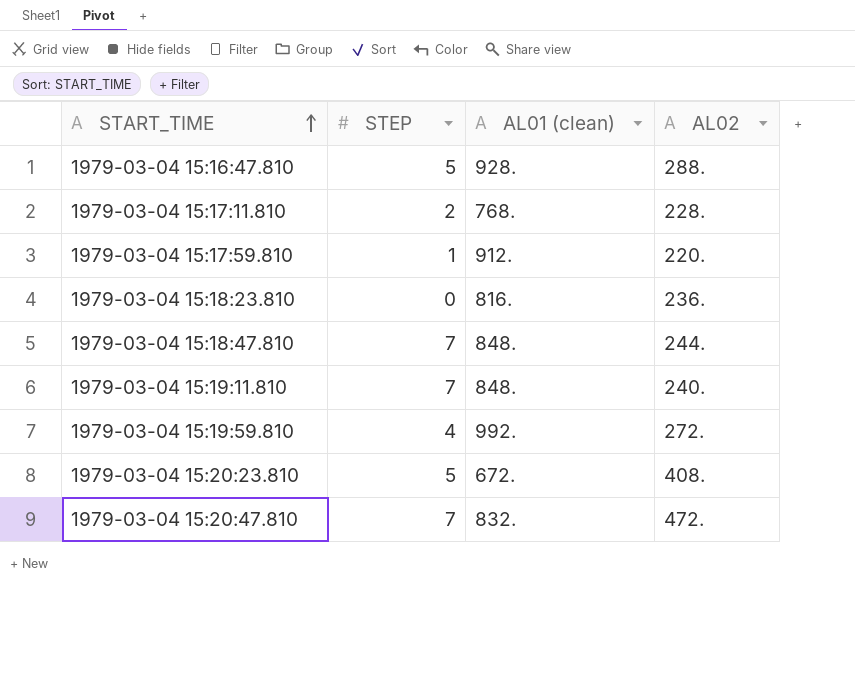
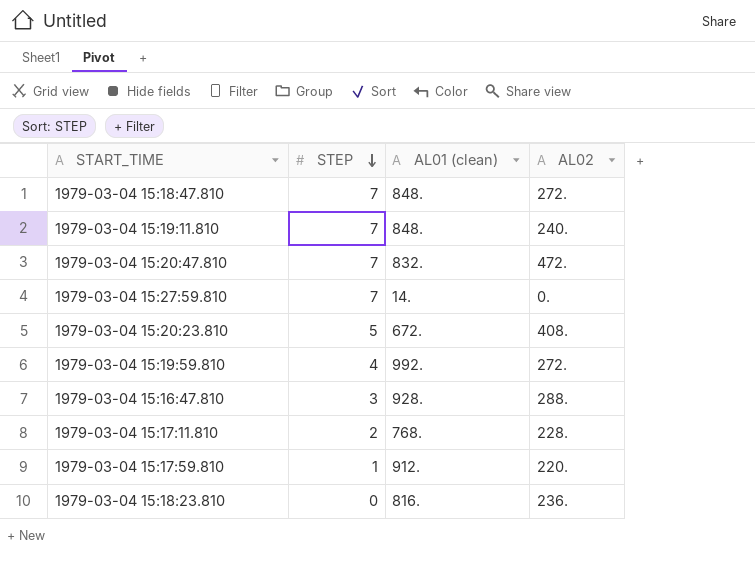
row order: START_TIME ascending -> STEP descending
1979-03-04 15:18:47.810 | AL02: 244. -> 272.
row 1979-03-04 15:27:59.810: none -> 7 | 14. | 0.
1979-03-04 15:16:47.810 | STEP: 5 -> 3

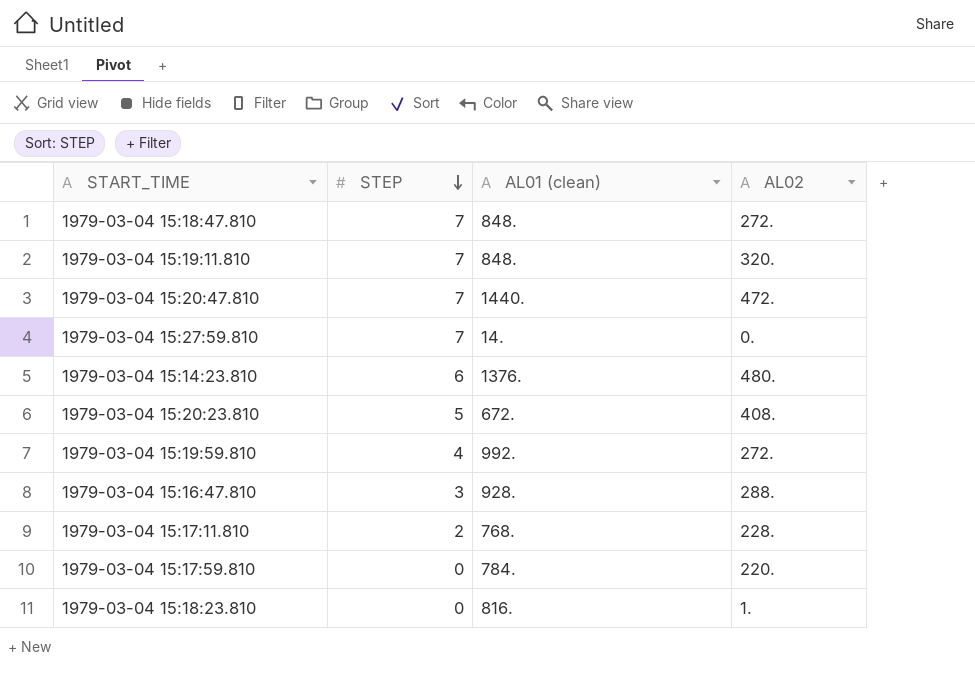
1979-03-04 15:19:11.810 | AL02: 240. -> 320.
1979-03-04 15:20:47.810 | AL01 (clean): 832. -> 1440.
row 1979-03-04 15:14:23.810: none -> 6 | 1376. | 480.
1979-03-04 15:17:59.810 | STEP: 1 -> 0
1979-03-04 15:17:59.810 | AL01 (clean): 912. -> 784.
1979-03-04 15:18:23.810 | AL02: 236. -> 1.

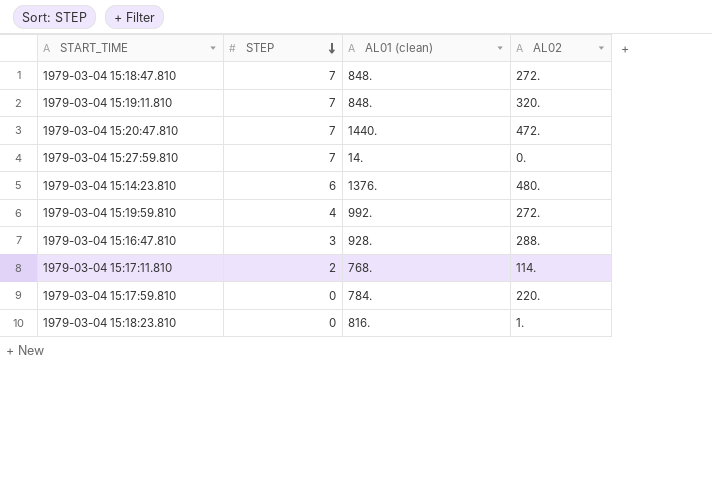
row 1979-03-04 15:20:23.810: 5 | 672. | 408. -> none
1979-03-04 15:17:11.810 | AL02: 228. -> 114.

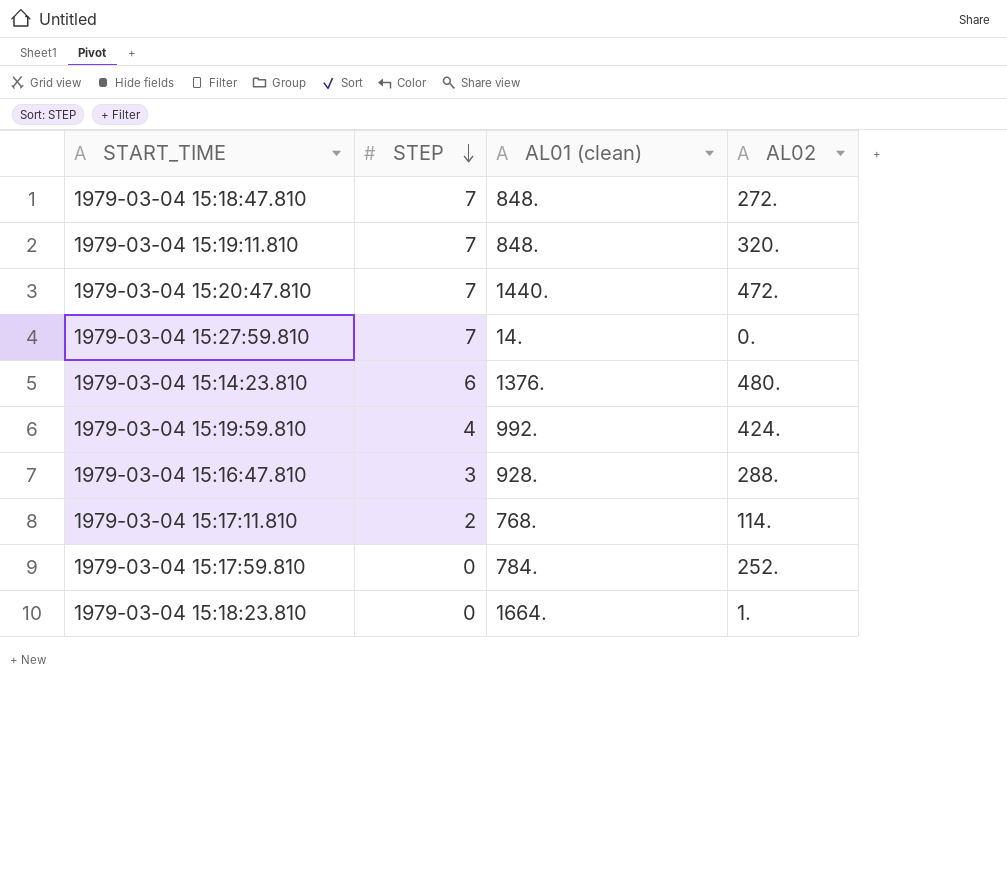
1979-03-04 15:19:59.810 | AL02: 272. -> 424.
1979-03-04 15:17:59.810 | AL02: 220. -> 252.
1979-03-04 15:18:23.810 | AL01 (clean): 816. -> 1664.

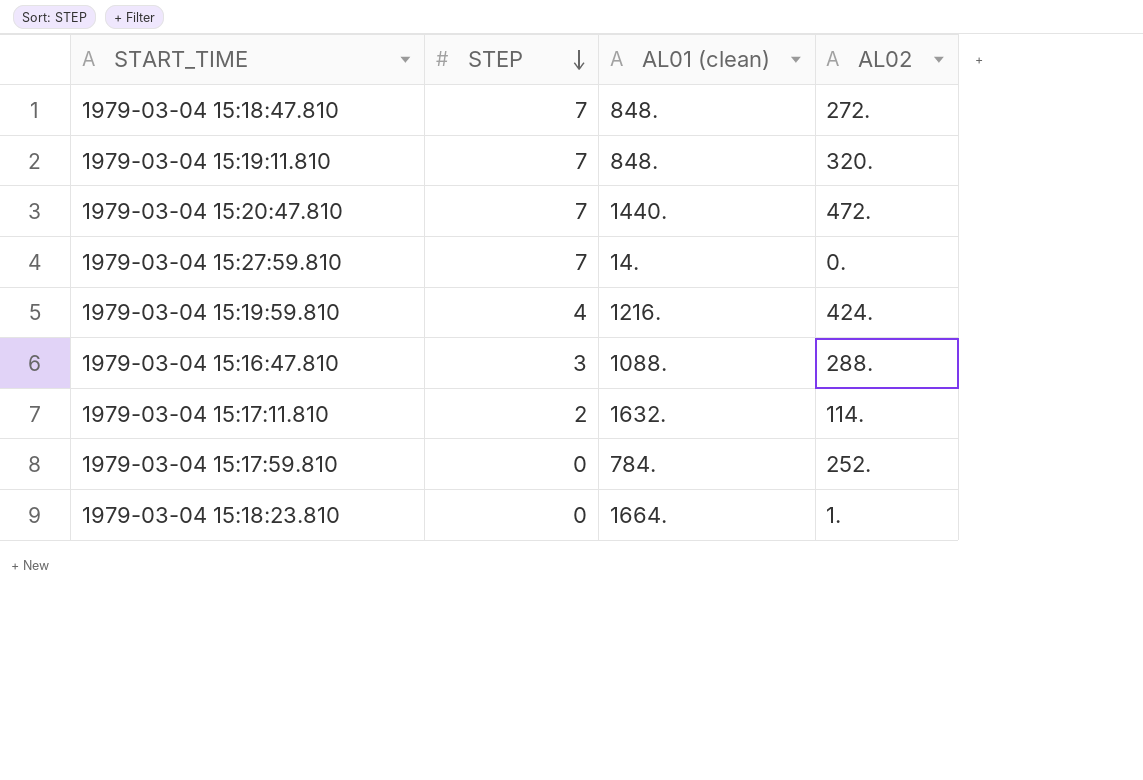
row 1979-03-04 15:14:23.810: 6 | 1376. | 480. -> none
1979-03-04 15:19:59.810 | AL01 (clean): 992. -> 1216.
1979-03-04 15:16:47.810 | AL01 (clean): 928. -> 1088.
1979-03-04 15:17:11.810 | AL01 (clean): 768. -> 1632.

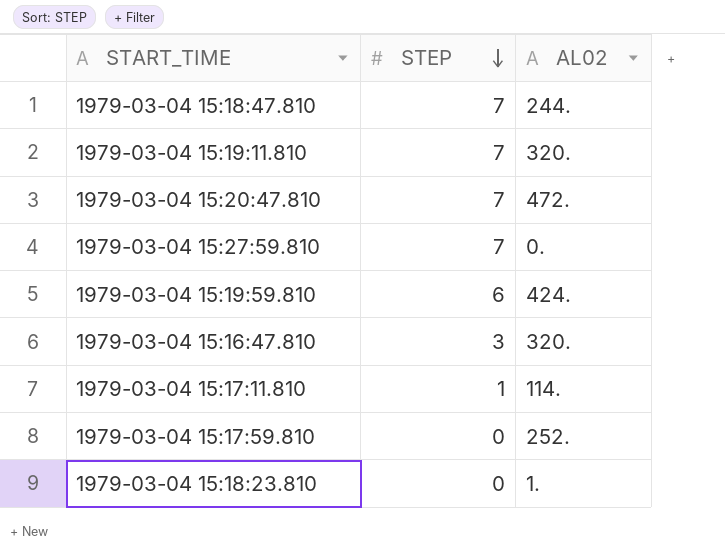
column AL01 (clean) | position: 3 -> none
1979-03-04 15:18:47.810 | AL02: 272. -> 244.
1979-03-04 15:19:59.810 | STEP: 4 -> 6
1979-03-04 15:16:47.810 | AL02: 288. -> 320.
1979-03-04 15:17:11.810 | STEP: 2 -> 1

